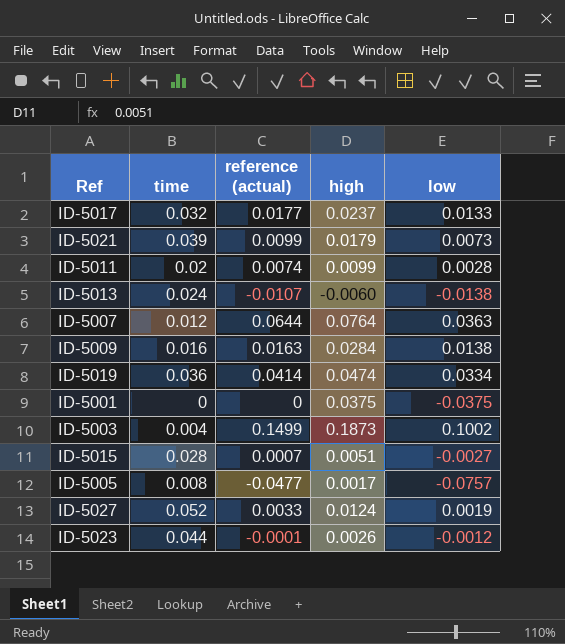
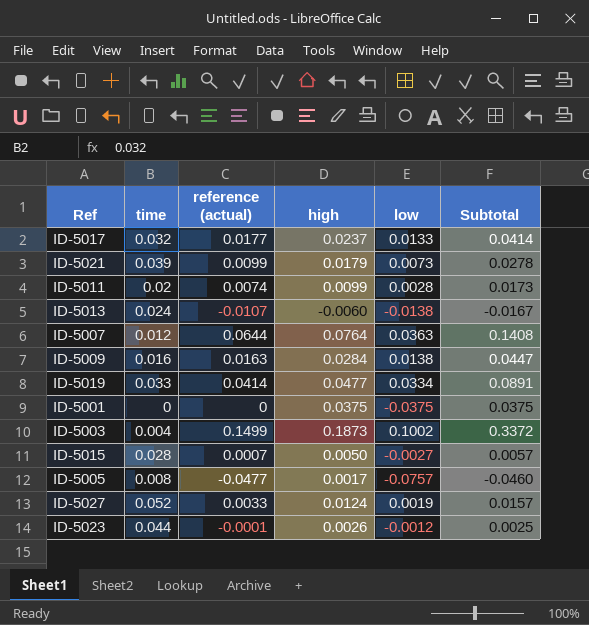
column Subtotal | formula: none -> [reference (actual)] + [high]
ID-5019 | time: 0.036 -> 0.033
ID-5019 | high: 0.0474 -> 0.0477
ID-5015 | high: 0.0051 -> 0.0050

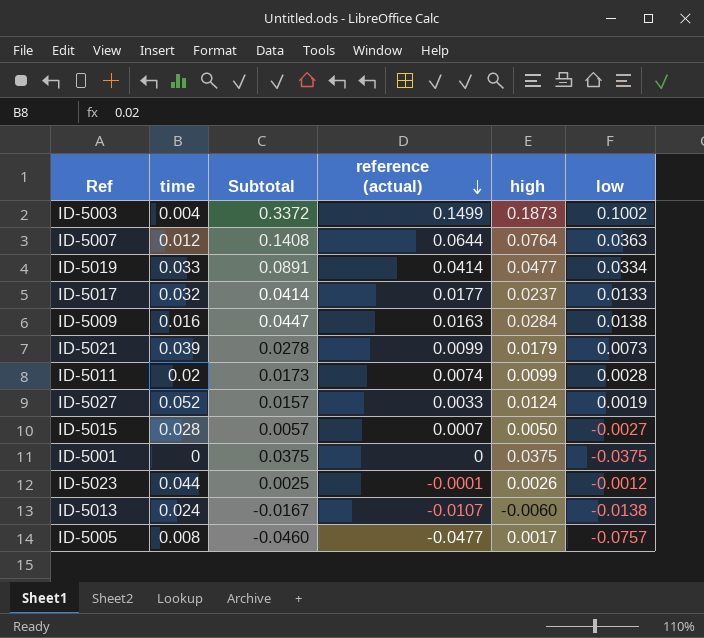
row order: none -> reference (actual) descending
column Subtotal | position: 6 -> 3

